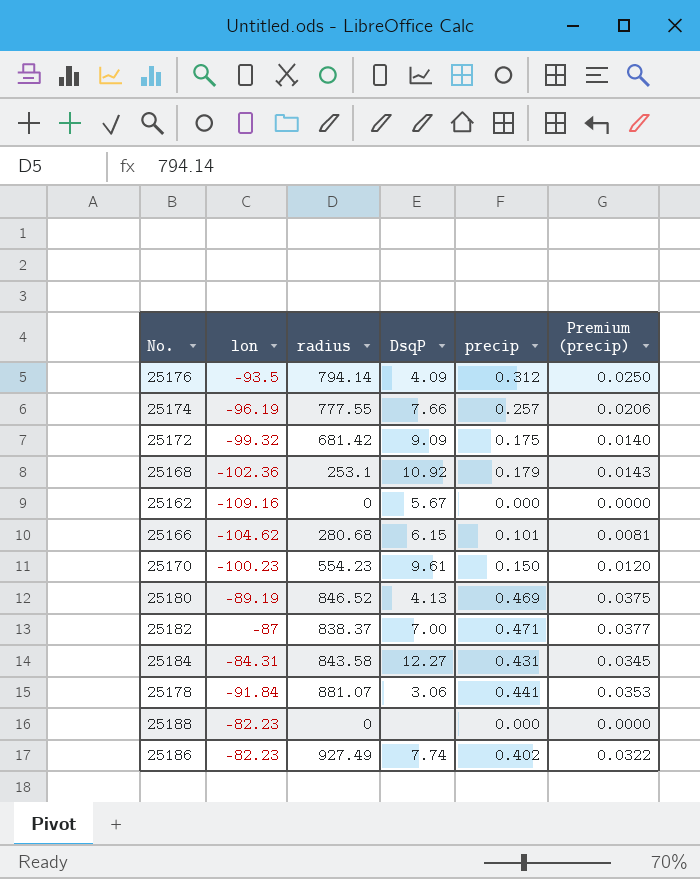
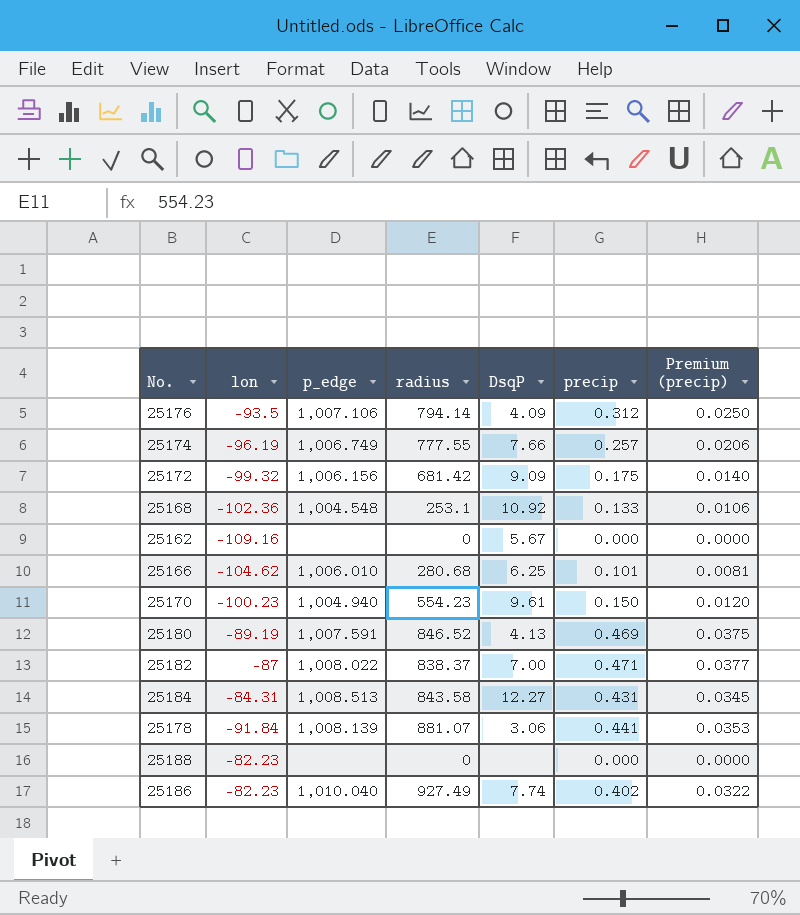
column p_edge | position: none -> 3
25168 | precip: 0.179 -> 0.133
25168 | Premium (precip): 0.0143 -> 0.0106
25166 | DsqP: 6.15 -> 6.25

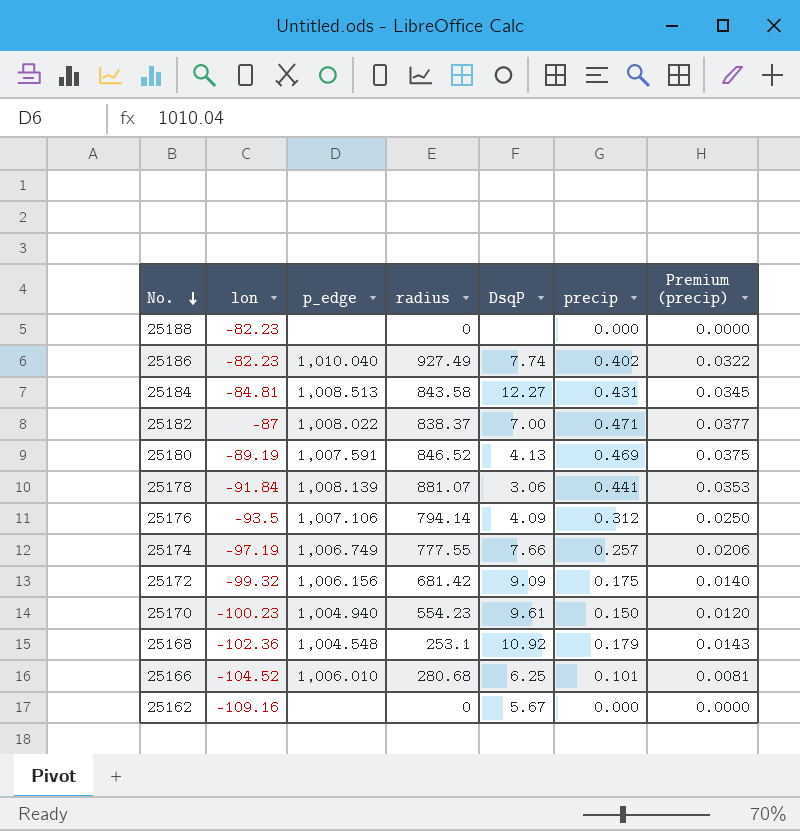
row order: none -> No. descending
25184 | lon: -84.31 -> -84.81
25174 | lon: -96.19 -> -97.19
25168 | precip: 0.133 -> 0.179
25168 | Premium (precip): 0.0106 -> 0.0143
25166 | lon: -104.62 -> -104.52

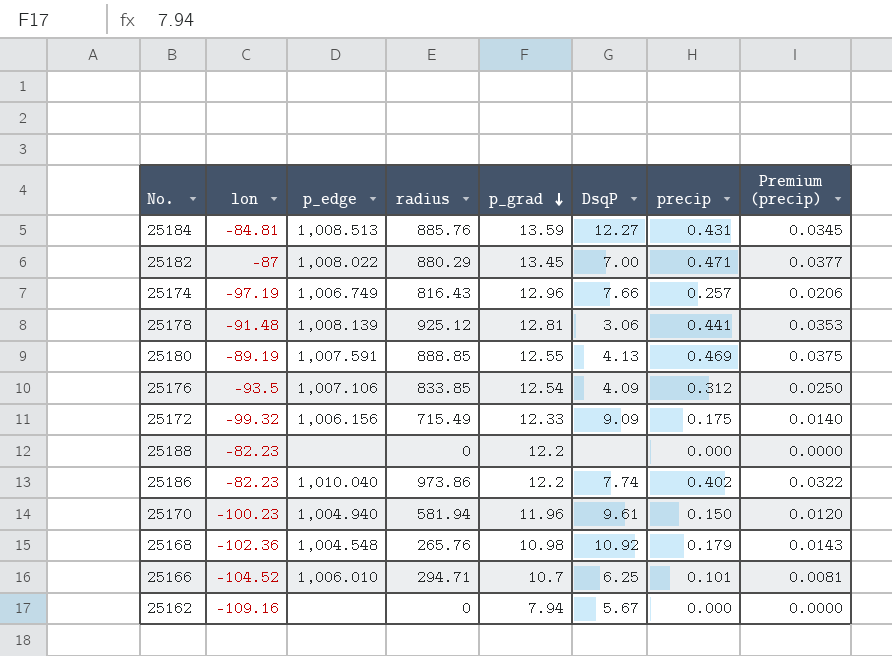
row order: No. descending -> p_grad descending
column p_grad | position: none -> 5
25184 | radius: 843.58 -> 885.76
25182 | radius: 838.37 -> 880.29
25174 | radius: 777.55 -> 816.43
25178 | lon: -91.84 -> -91.48
25178 | radius: 881.07 -> 925.12
25180 | radius: 846.52 -> 888.85
25176 | radius: 794.14 -> 833.85
25172 | radius: 681.42 -> 715.49
25186 | radius: 927.49 -> 973.86
25170 | radius: 554.23 -> 581.94
25168 | radius: 253.1 -> 265.76
25166 | radius: 280.68 -> 294.71

